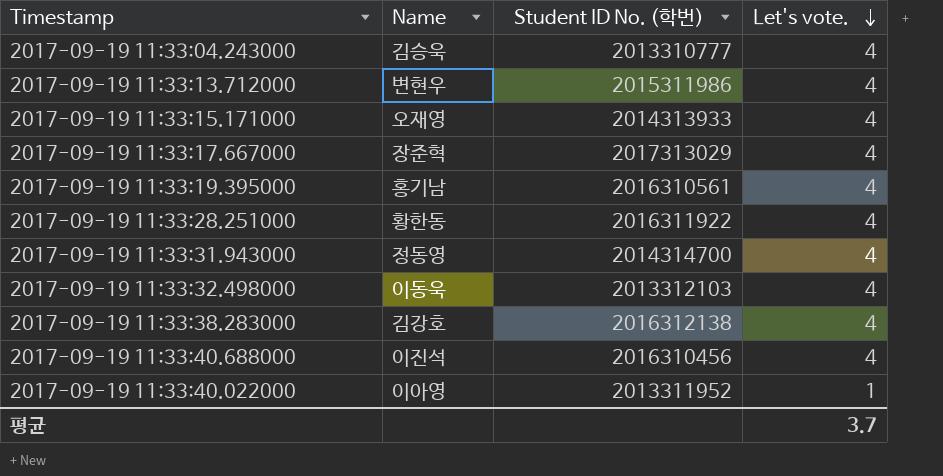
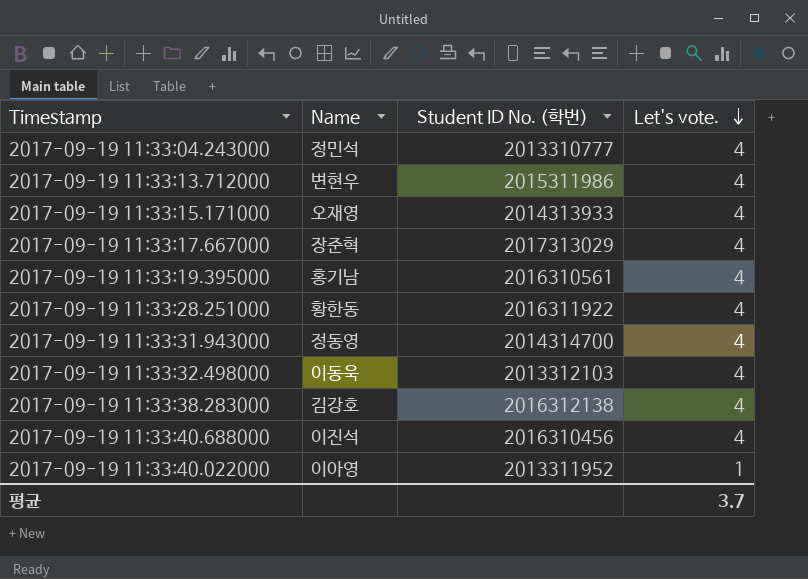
2017-09-19 11:33:04.243000 | Name: 김승욱 -> 정민석

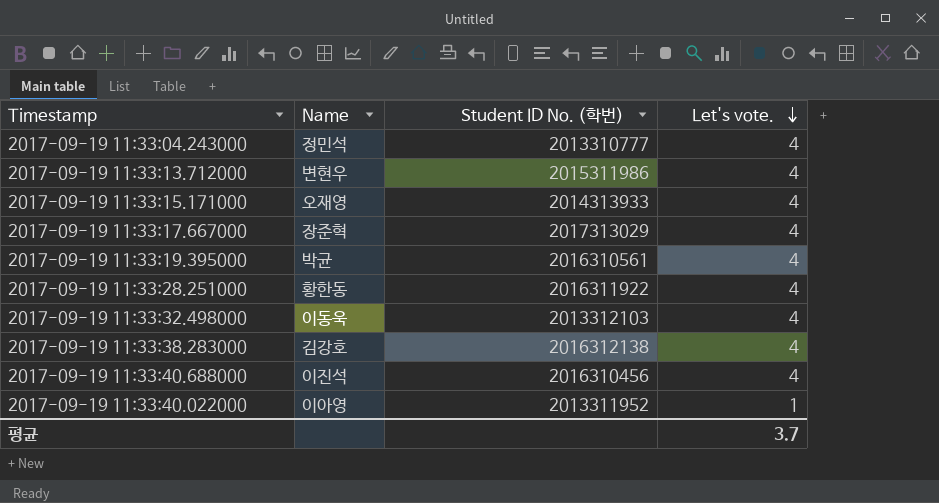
row 2017-09-19 11:33:31.943000: 정동영 | 2014314700 | 4 -> none
2017-09-19 11:33:19.395000 | Name: 홍기남 -> 박균

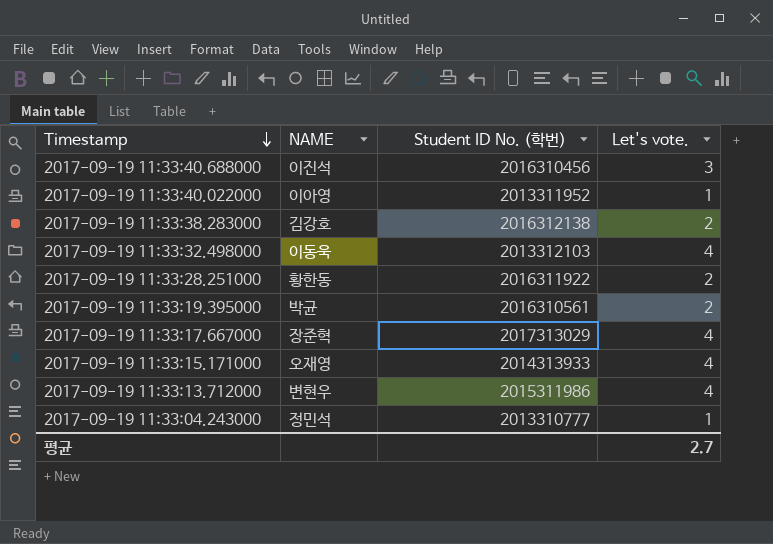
row order: Let's vote. descending -> Timestamp descending
column name: Name -> NAME
2017-09-19 11:33:40.688000 | Let's vote.: 4 -> 3
2017-09-19 11:33:38.283000 | Let's vote.: 4 -> 2
2017-09-19 11:33:28.251000 | Let's vote.: 4 -> 2
2017-09-19 11:33:19.395000 | Let's vote.: 4 -> 2
2017-09-19 11:33:04.243000 | Let's vote.: 4 -> 1
평균 | Let's vote.: 3.7 -> 2.7

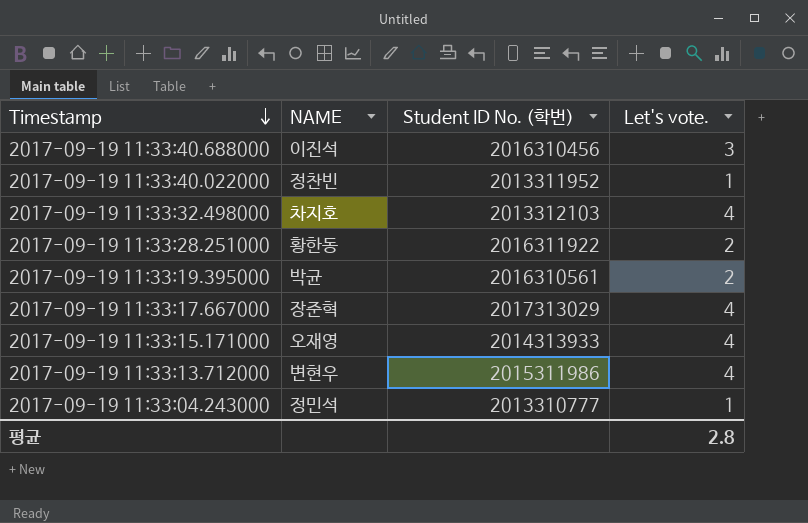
row 2017-09-19 11:33:38.283000: 김강호 | 2016312138 | 2 -> none
2017-09-19 11:33:40.022000 | NAME: 이아영 -> 정찬빈
2017-09-19 11:33:32.498000 | NAME: 이동욱 -> 차지호
평균 | Let's vote.: 2.7 -> 2.8

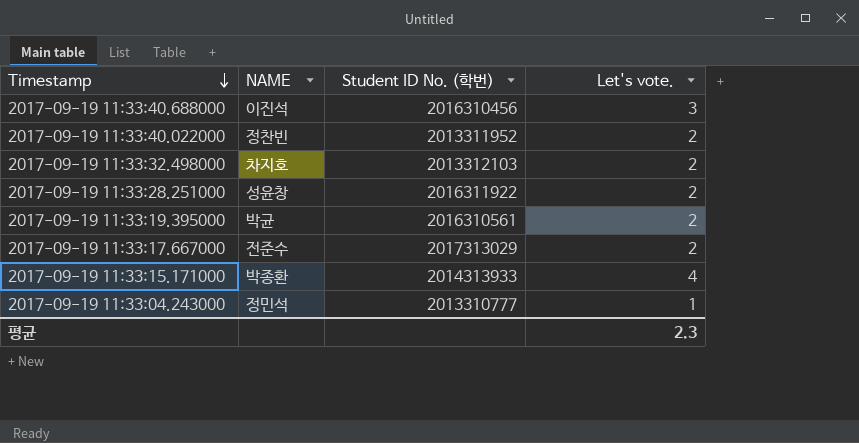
row 2017-09-19 11:33:13.712000: 변현우 | 2015311986 | 4 -> none
2017-09-19 11:33:40.022000 | Let's vote.: 1 -> 2
2017-09-19 11:33:32.498000 | Let's vote.: 4 -> 2
2017-09-19 11:33:28.251000 | NAME: 황한동 -> 성윤창
2017-09-19 11:33:17.667000 | NAME: 장준혁 -> 전준수
2017-09-19 11:33:17.667000 | Let's vote.: 4 -> 2
2017-09-19 11:33:15.171000 | NAME: 오재영 -> 박종환
평균 | Let's vote.: 2.8 -> 2.3

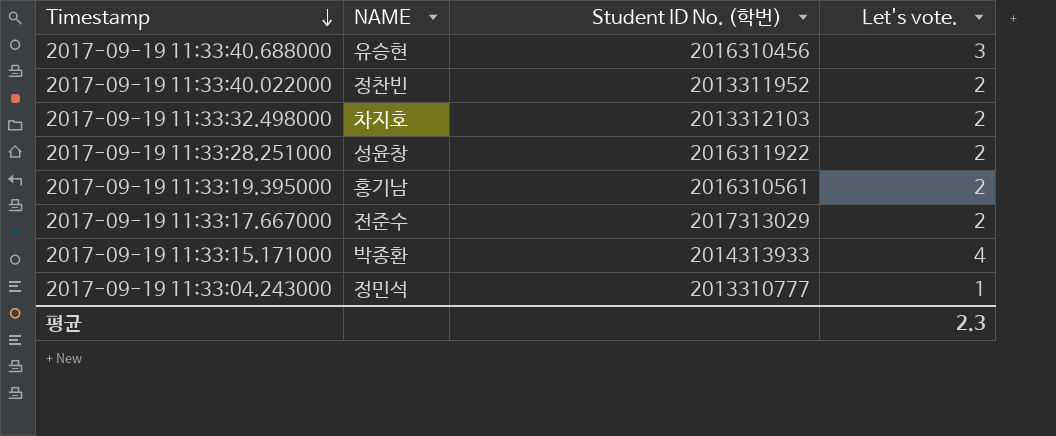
2017-09-19 11:33:40.688000 | NAME: 이진석 -> 유승현
2017-09-19 11:33:19.395000 | NAME: 박균 -> 홍기남

